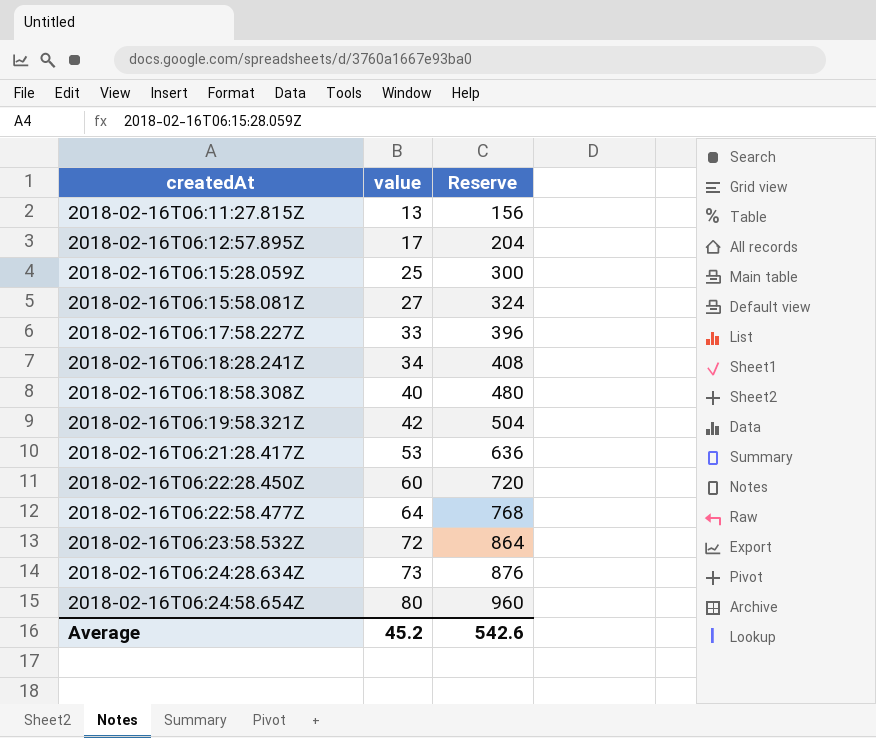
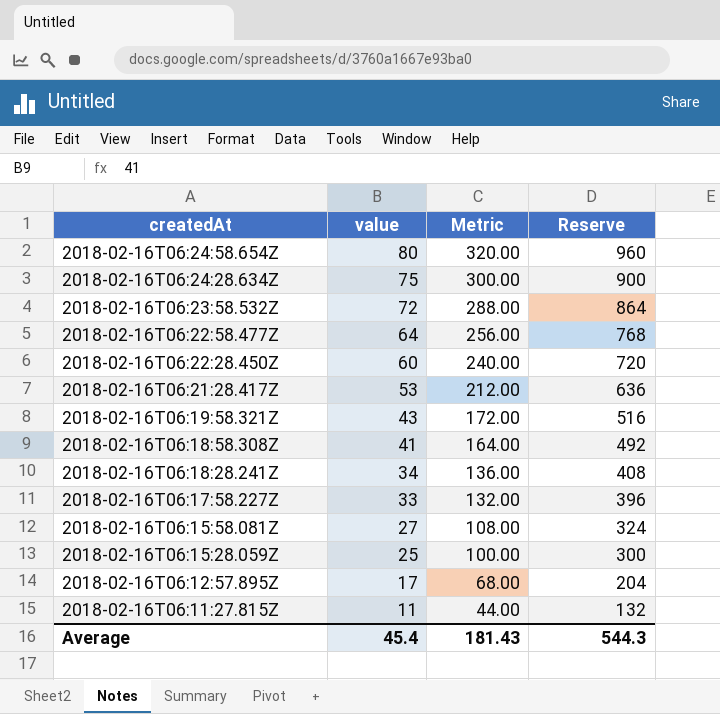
row order: createdAt ascending -> createdAt descending
column Metric | formula: none -> [value] * 4
2018-02-16T06:24:28.634Z | value: 73 -> 75
2018-02-16T06:24:28.634Z | Reserve: 876 -> 900
2018-02-16T06:19:58.321Z | value: 42 -> 43
2018-02-16T06:19:58.321Z | Reserve: 504 -> 516
2018-02-16T06:18:58.308Z | value: 40 -> 41
2018-02-16T06:18:58.308Z | Reserve: 480 -> 492
2018-02-16T06:11:27.815Z | value: 13 -> 11
2018-02-16T06:11:27.815Z | Reserve: 156 -> 132
Average | value: 45.2 -> 45.4
Average | Reserve: 542.6 -> 544.3

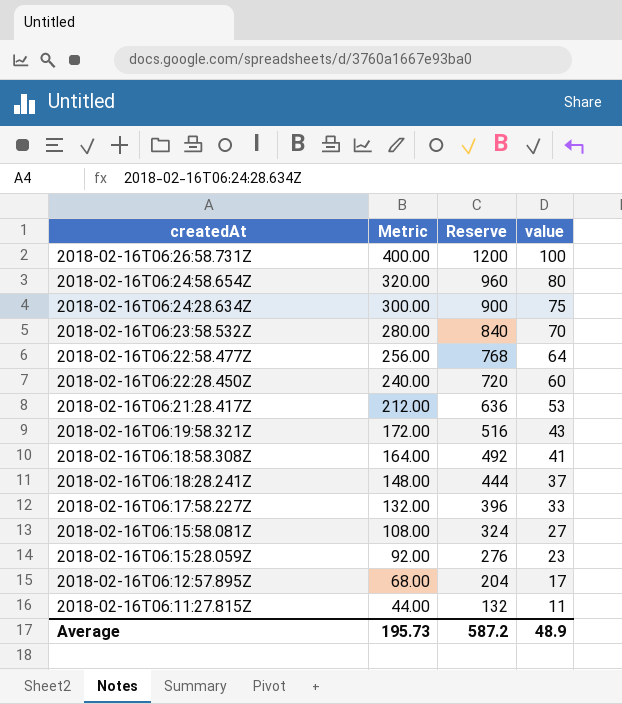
column value | position: 2 -> 4
row 2018-02-16T06:26:58.731Z: none -> 400.00 | 1200 | 100
2018-02-16T06:23:58.532Z | Metric: 288.00 -> 280.00
2018-02-16T06:23:58.532Z | Reserve: 864 -> 840
2018-02-16T06:23:58.532Z | value: 72 -> 70
2018-02-16T06:18:28.241Z | Metric: 136.00 -> 148.00
2018-02-16T06:18:28.241Z | Reserve: 408 -> 444
2018-02-16T06:18:28.241Z | value: 34 -> 37
2018-02-16T06:15:28.059Z | Metric: 100.00 -> 92.00
2018-02-16T06:15:28.059Z | Reserve: 300 -> 276
2018-02-16T06:15:28.059Z | value: 25 -> 23
Average | Metric: 181.43 -> 195.73
Average | Reserve: 544.3 -> 587.2
Average | value: 45.4 -> 48.9

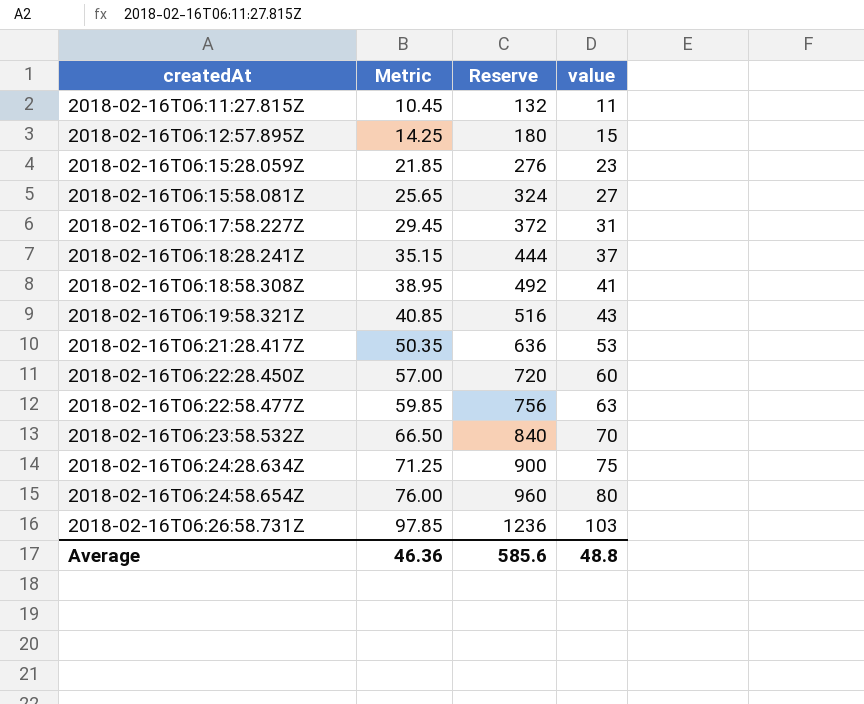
row order: createdAt descending -> createdAt ascending
column Metric | formula: [value] * 4 -> [value] * 0.95
2018-02-16T06:12:57.895Z | Reserve: 204 -> 180
2018-02-16T06:12:57.895Z | value: 17 -> 15
2018-02-16T06:17:58.227Z | Reserve: 396 -> 372
2018-02-16T06:17:58.227Z | value: 33 -> 31
2018-02-16T06:22:58.477Z | Reserve: 768 -> 756
2018-02-16T06:22:58.477Z | value: 64 -> 63
2018-02-16T06:26:58.731Z | Reserve: 1200 -> 1236
2018-02-16T06:26:58.731Z | value: 100 -> 103
Average | Metric: 195.73 -> 46.36
Average | Reserve: 587.2 -> 585.6
Average | value: 48.9 -> 48.8

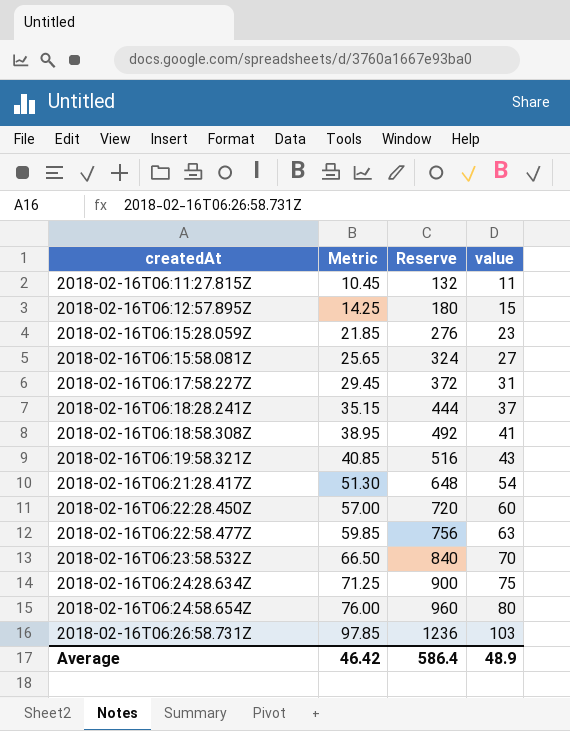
2018-02-16T06:21:28.417Z | Metric: 50.35 -> 51.30
2018-02-16T06:21:28.417Z | Reserve: 636 -> 648
2018-02-16T06:21:28.417Z | value: 53 -> 54
Average | Metric: 46.36 -> 46.42
Average | Reserve: 585.6 -> 586.4
Average | value: 48.8 -> 48.9

